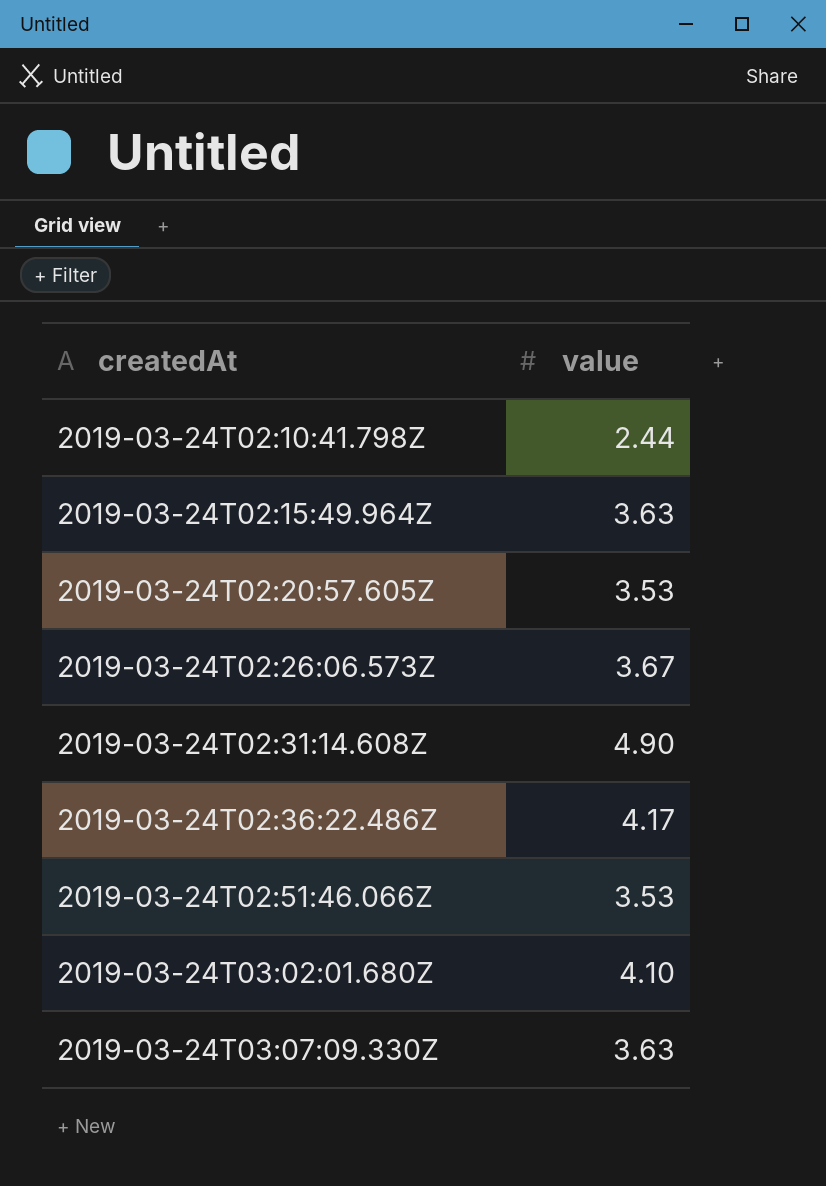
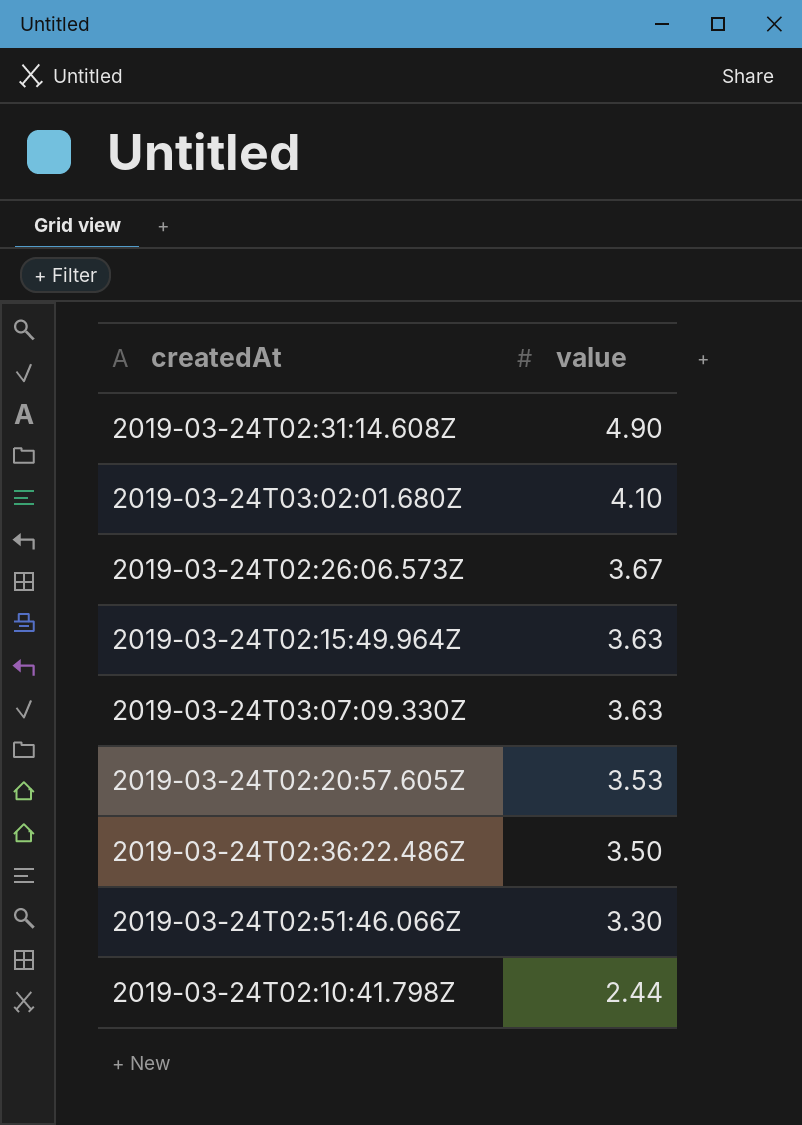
row order: createdAt ascending -> value descending
2019-03-24T02:36:22.486Z | value: 4.17 -> 3.50
2019-03-24T02:51:46.066Z | value: 3.53 -> 3.30

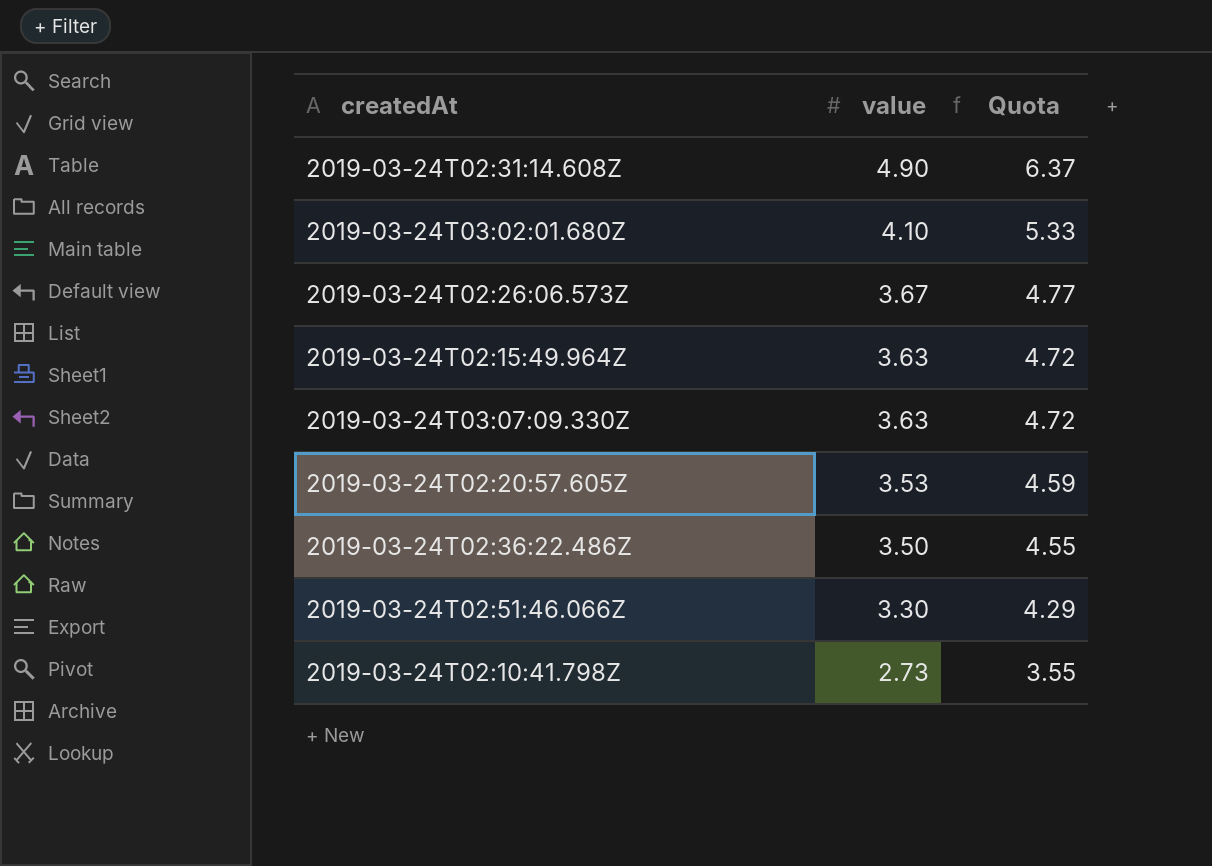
column Quota | formula: none -> [value] * 1.3
2019-03-24T02:10:41.798Z | value: 2.44 -> 2.73

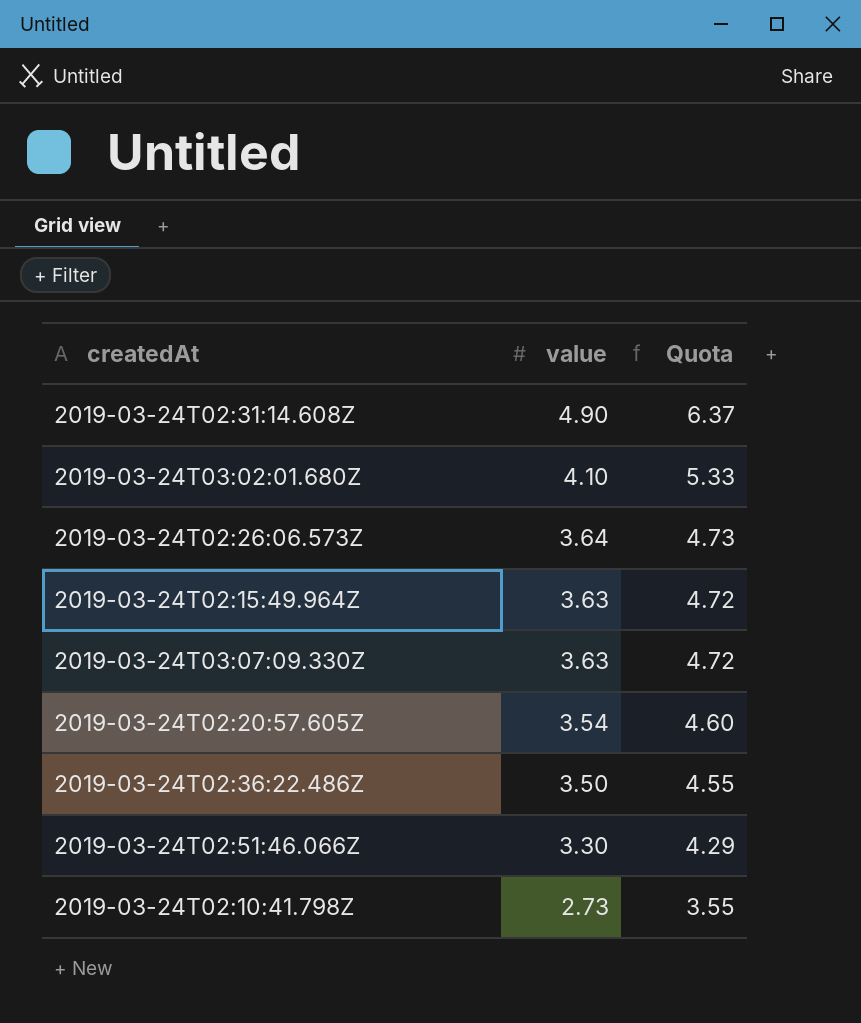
2019-03-24T02:26:06.573Z | value: 3.67 -> 3.64
2019-03-24T02:26:06.573Z | Quota: 4.77 -> 4.73
2019-03-24T02:20:57.605Z | value: 3.53 -> 3.54
2019-03-24T02:20:57.605Z | Quota: 4.59 -> 4.60

